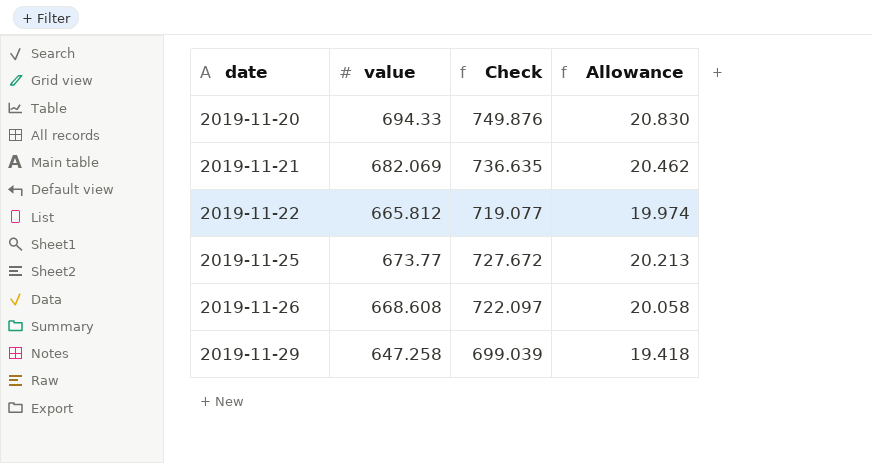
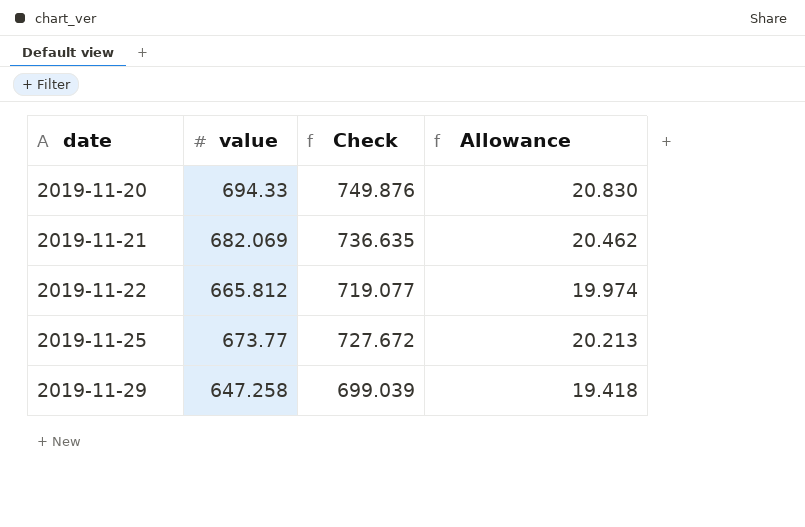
row 2019-11-26: 668.608 | 722.097 | 20.058 -> none

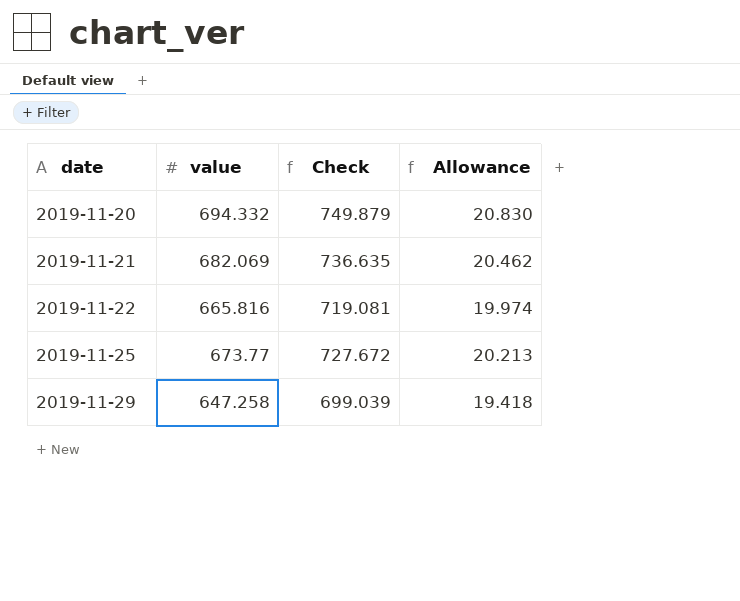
2019-11-20 | value: 694.33 -> 694.332
2019-11-20 | Check: 749.876 -> 749.879
2019-11-22 | value: 665.812 -> 665.816
2019-11-22 | Check: 719.077 -> 719.081

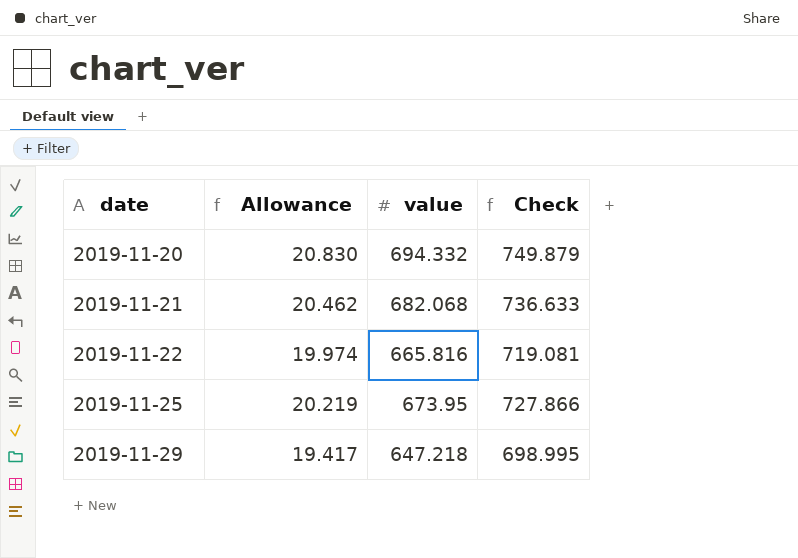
column Allowance | position: 4 -> 2
2019-11-21 | value: 682.069 -> 682.068
2019-11-21 | Check: 736.635 -> 736.633
2019-11-25 | Allowance: 20.213 -> 20.219
2019-11-25 | value: 673.77 -> 673.95
2019-11-25 | Check: 727.672 -> 727.866
2019-11-29 | Allowance: 19.418 -> 19.417
2019-11-29 | value: 647.258 -> 647.218
2019-11-29 | Check: 699.039 -> 698.995

